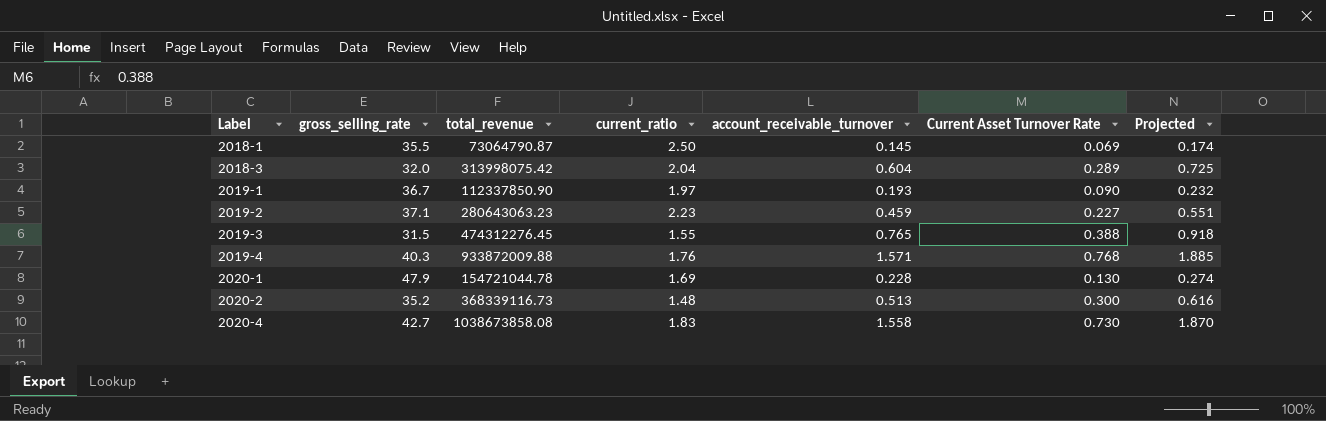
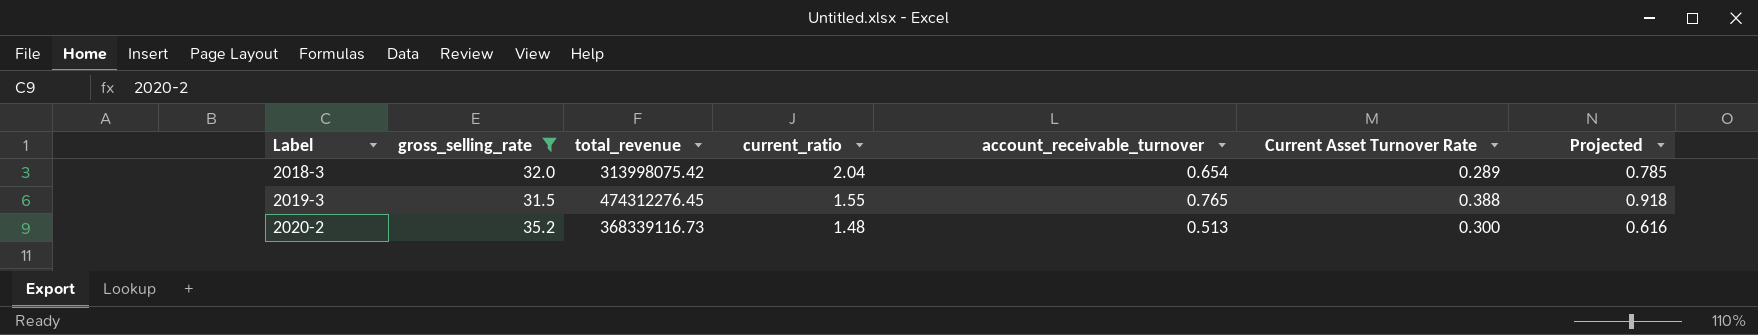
filter: none -> gross_selling_rate <= 35.2
2018-3 | account_receivable_turnover: 0.604 -> 0.654
2018-3 | Projected: 0.725 -> 0.785

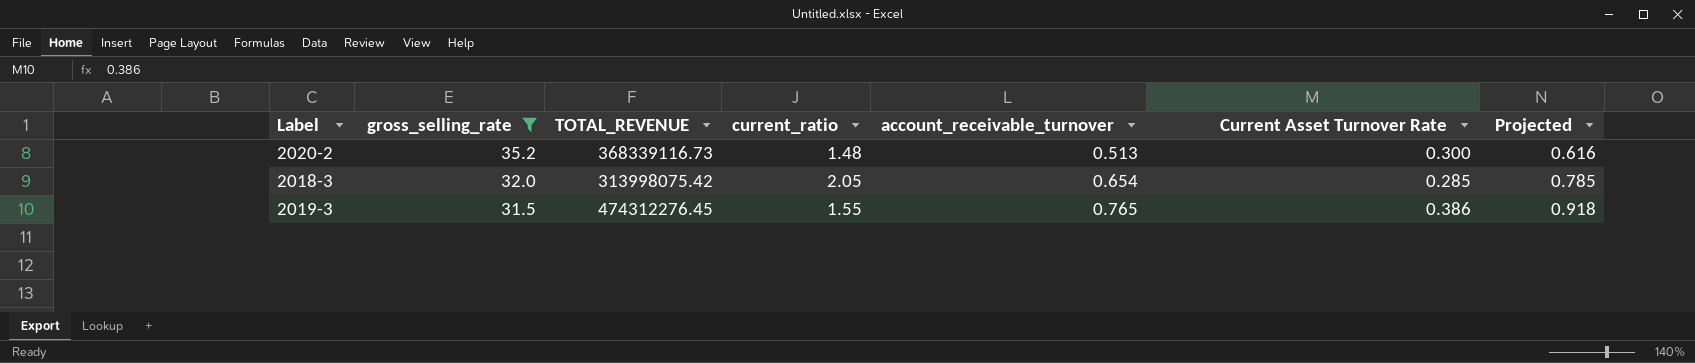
row order: Label ascending -> gross_selling_rate descending
column name: total_revenue -> TOTAL_REVENUE
2018-3 | current_ratio: 2.04 -> 2.05
2018-3 | Current Asset Turnover Rate: 0.289 -> 0.285
2019-3 | Current Asset Turnover Rate: 0.388 -> 0.386

